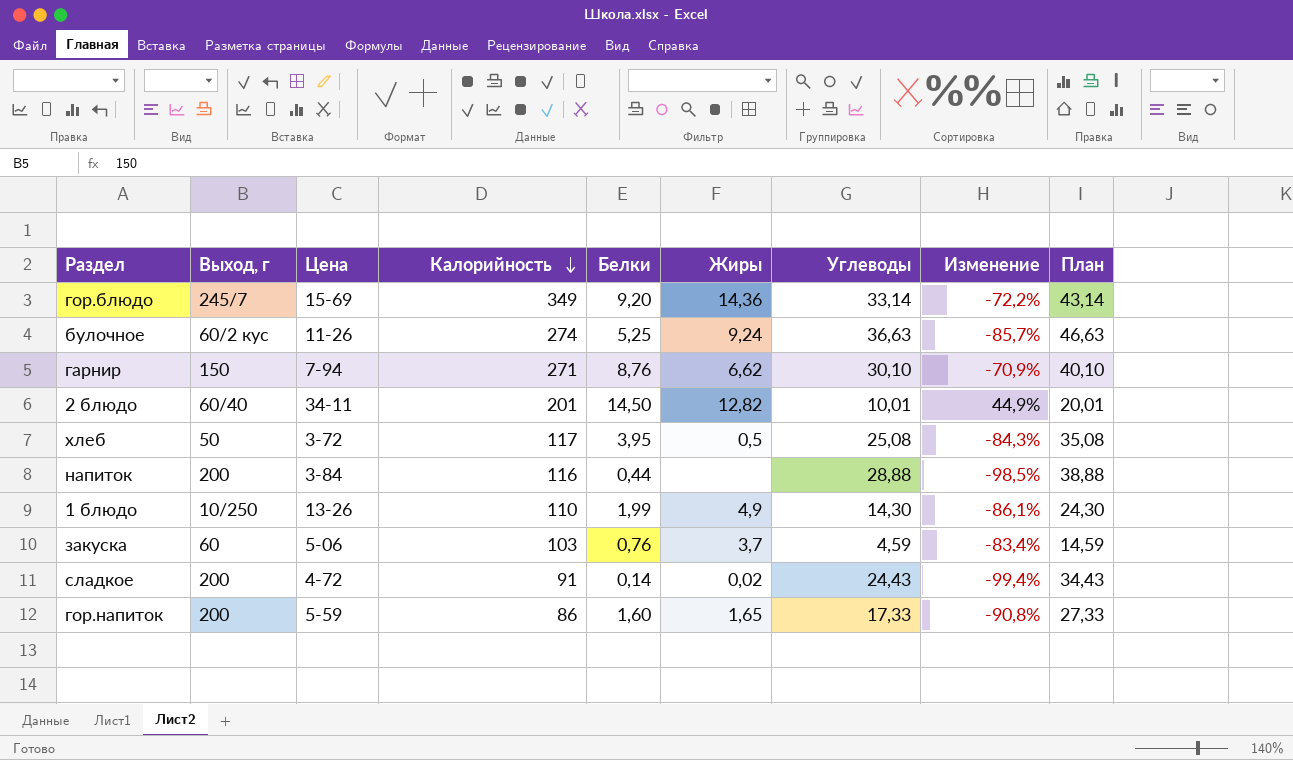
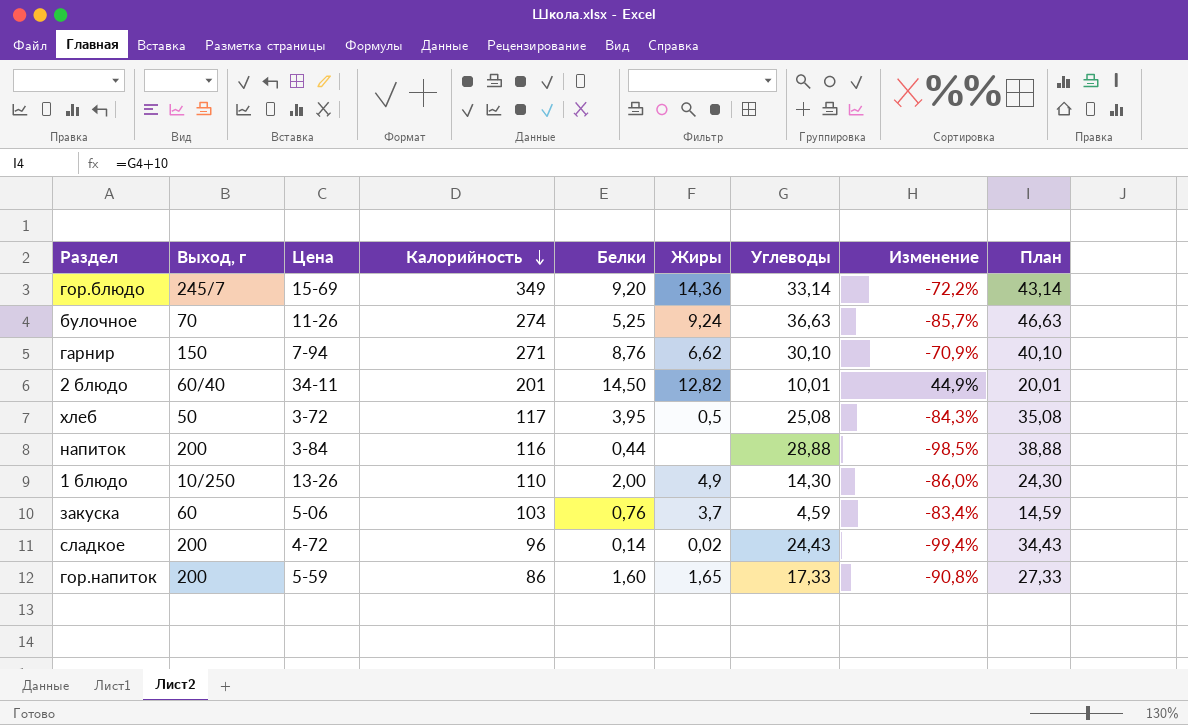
булочное | Выход, г: 60/2 кус -> 70
1 блюдо | Белки: 1,99 -> 2,00
1 блюдо | Изменение: -86,1% -> -86,0%
сладкое | Калорийность: 91 -> 96

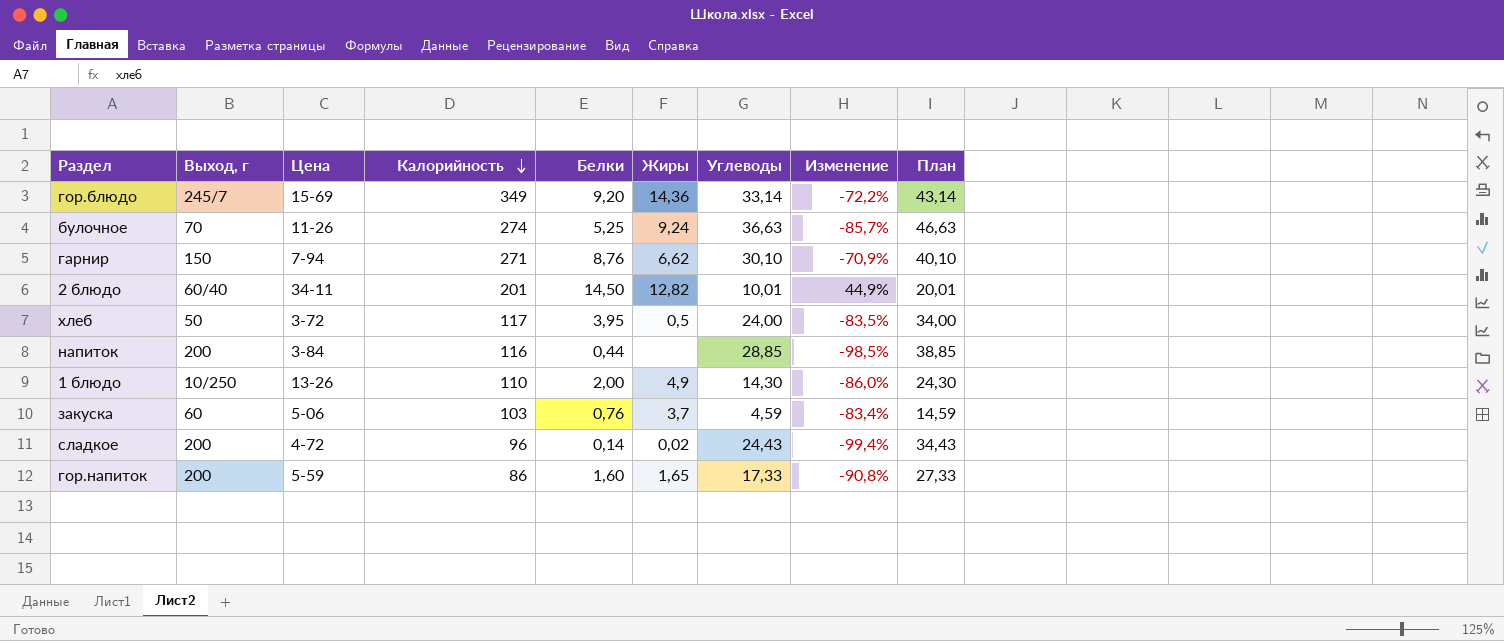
хлеб | Углеводы: 25,08 -> 24,00
хлеб | Изменение: -84,3% -> -83,5%
хлеб | План: 35,08 -> 34,00
напиток | Углеводы: 28,88 -> 28,85
напиток | План: 38,88 -> 38,85

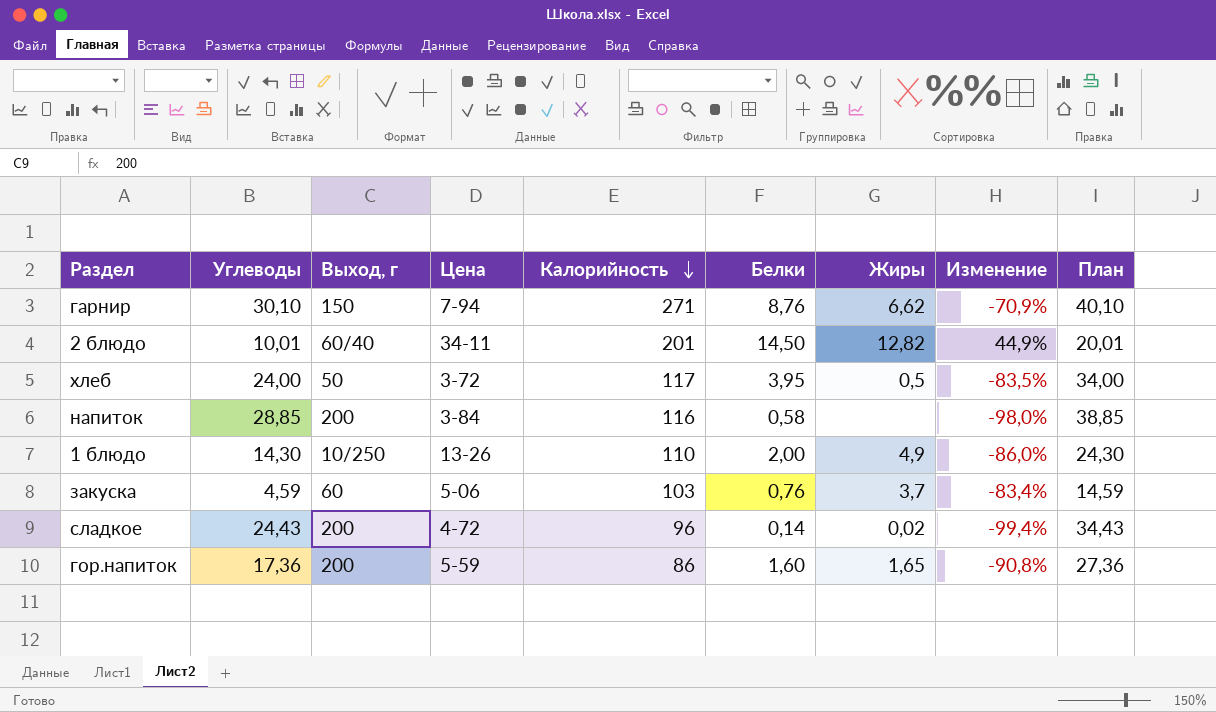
column Углеводы | position: 7 -> 2
row гор.блюдо: 245/7 | 15-69 | 349 | 9,20 | 14,36 | 33,14 | -72,2% | 43,14 -> none
row булочное: 70 | 11-26 | 274 | 5,25 | 9,24 | 36,63 | -85,7% | 46,63 -> none
напиток | Белки: 0,44 -> 0,58
напиток | Изменение: -98,5% -> -98,0%
гор.напиток | Углеводы: 17,33 -> 17,36
гор.напиток | План: 27,33 -> 27,36

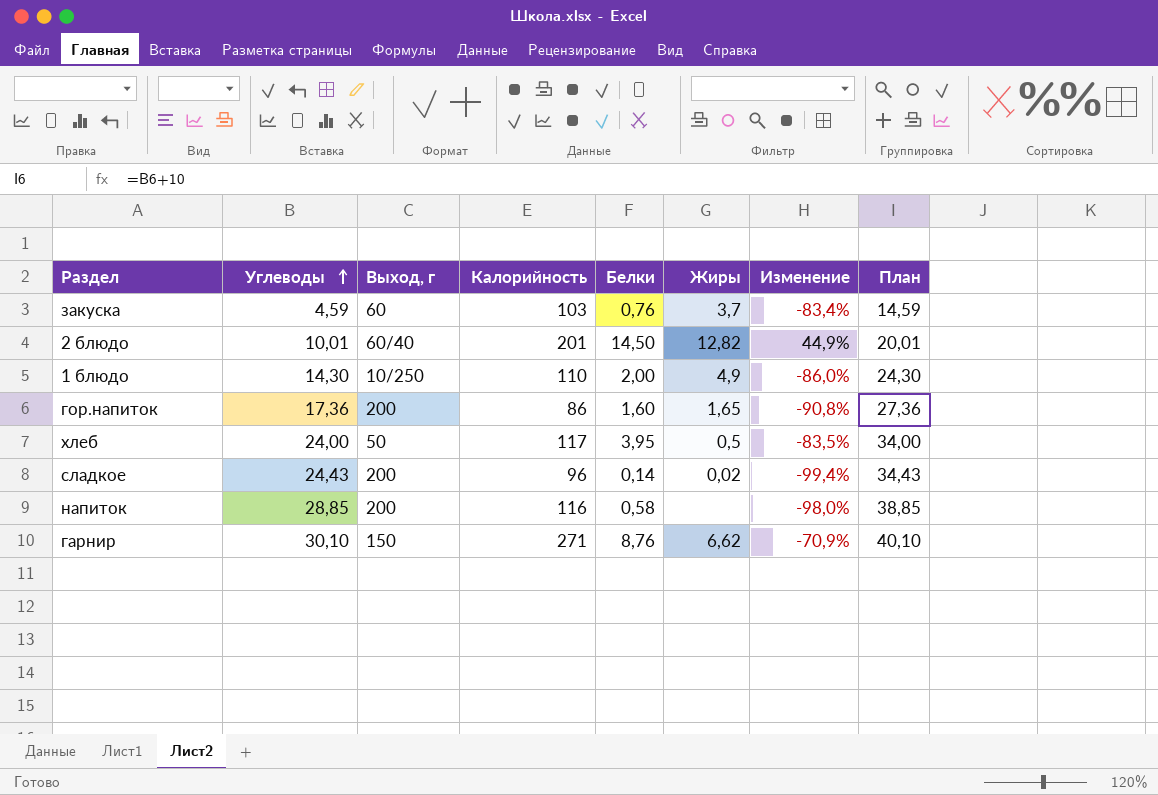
row order: Калорийность descending -> Углеводы ascending
column Цена | position: 4 -> none

